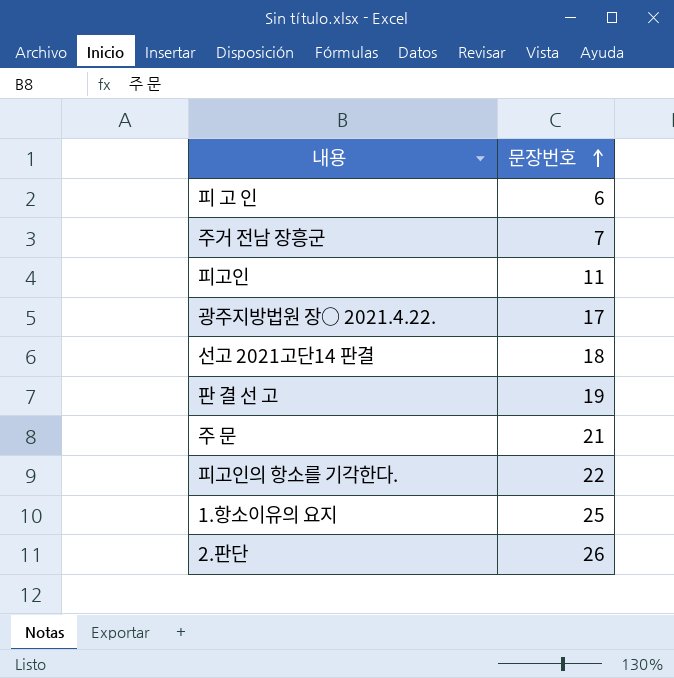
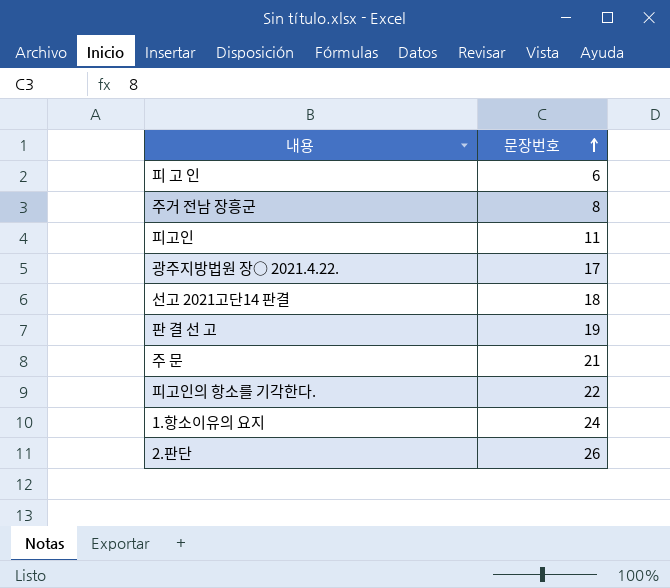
주거 전남 장흥군 | 문장번호: 7 -> 8
1.항소이유의 요지 | 문장번호: 25 -> 24

